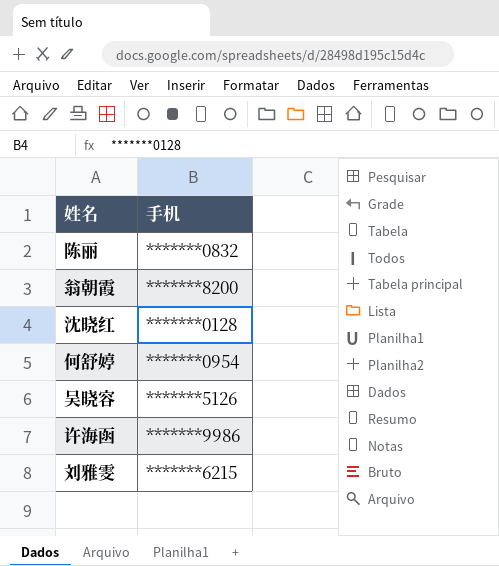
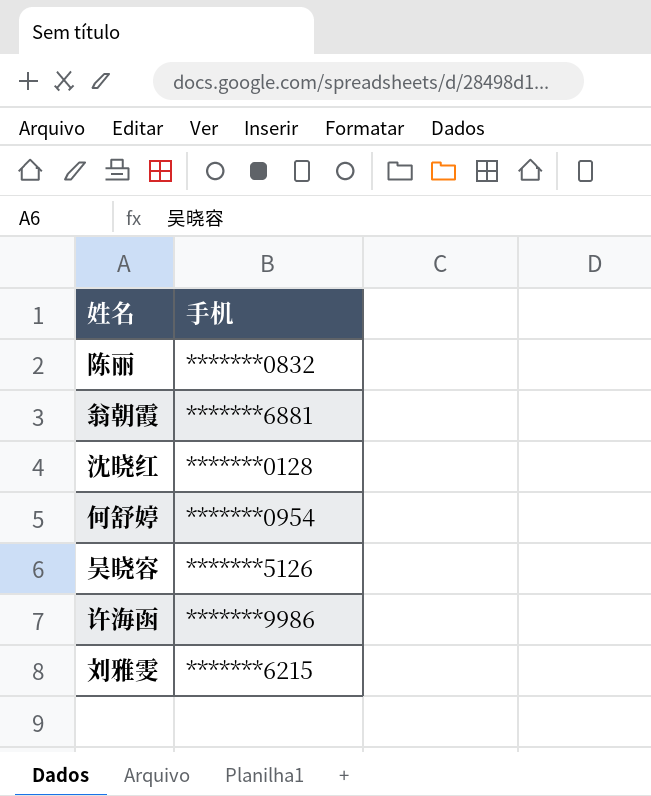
翁朝霞 | 手机: *******8200 -> *******6881

